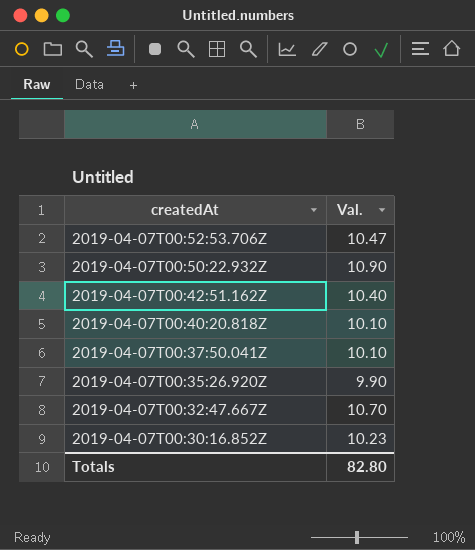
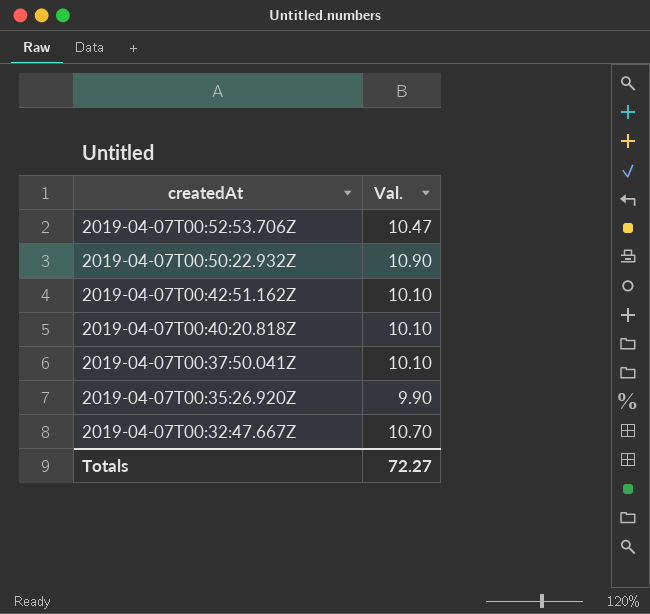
row 2019-04-07T00:30:16.852Z: 10.23 -> none
2019-04-07T00:42:51.162Z | Val.: 10.40 -> 10.10
Totals | Val.: 82.80 -> 72.27

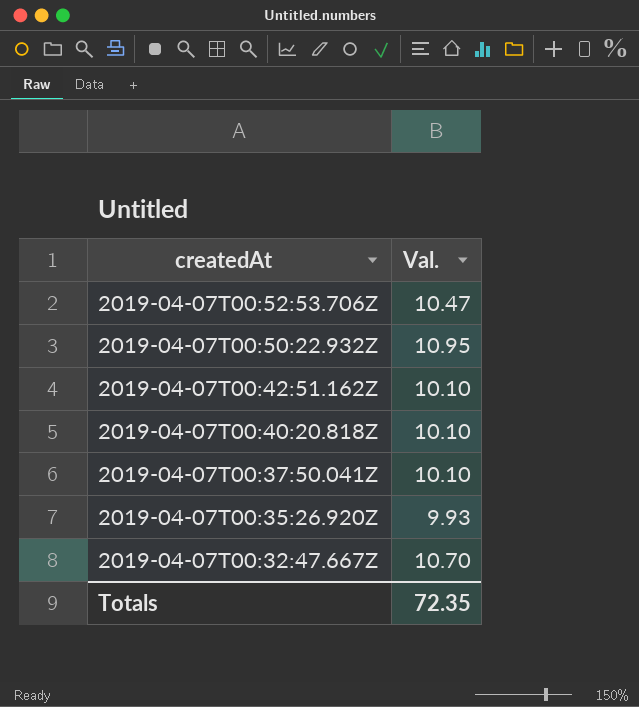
2019-04-07T00:50:22.932Z | Val.: 10.90 -> 10.95
2019-04-07T00:35:26.920Z | Val.: 9.90 -> 9.93
Totals | Val.: 72.27 -> 72.35

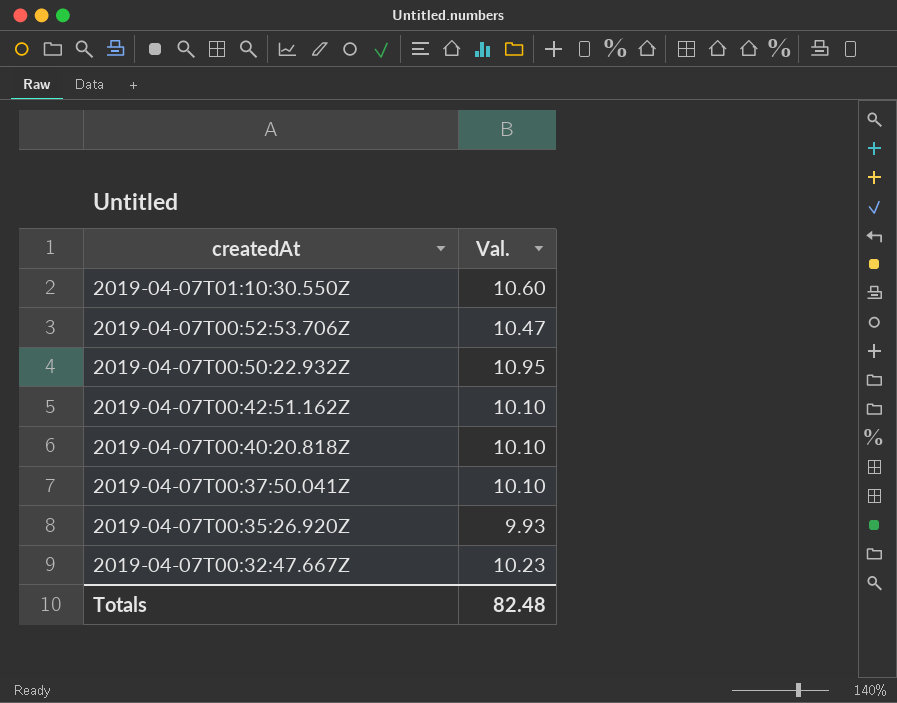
row 2019-04-07T01:10:30.550Z: none -> 10.60
2019-04-07T00:32:47.667Z | Val.: 10.70 -> 10.23
Totals | Val.: 72.35 -> 82.48

